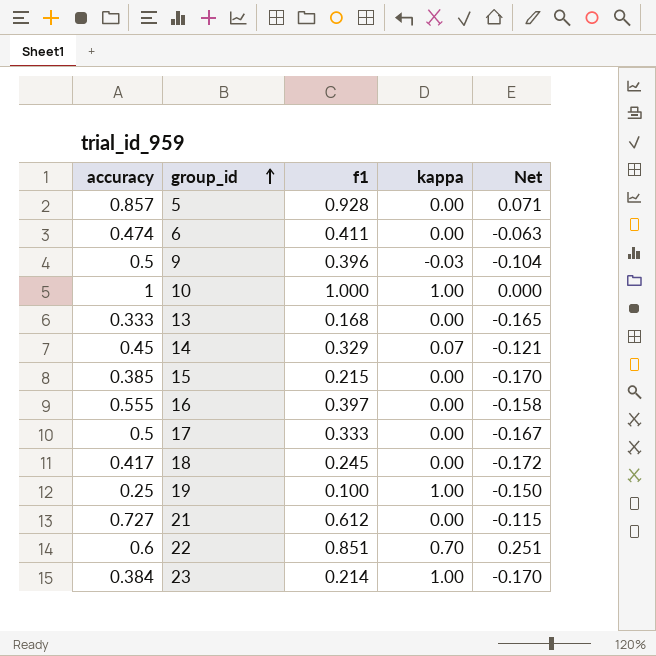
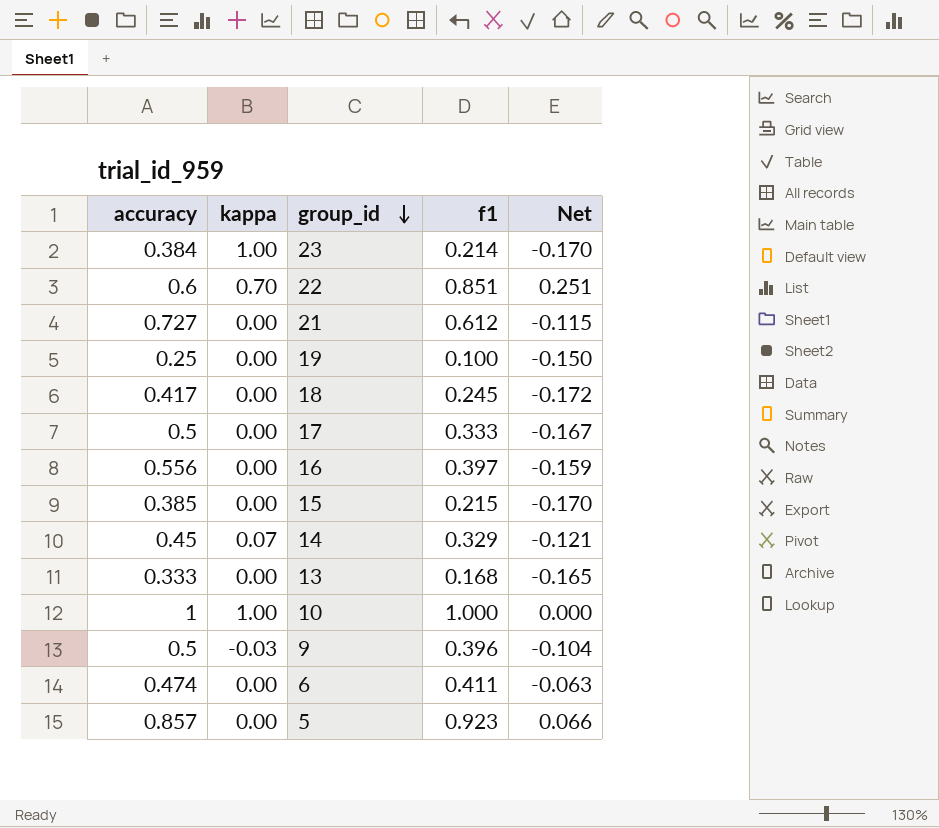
row order: group_id ascending -> group_id descending
column kappa | position: 4 -> 2
19 | kappa: 1.00 -> 0.00
16 | accuracy: 0.555 -> 0.556
16 | Net: -0.158 -> -0.159
5 | f1: 0.928 -> 0.923
5 | Net: 0.071 -> 0.066

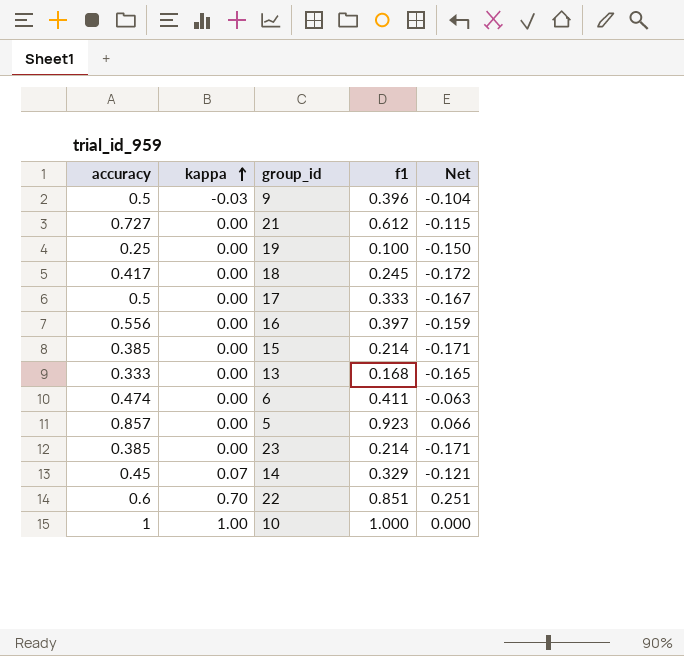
row order: group_id descending -> kappa ascending
15 | f1: 0.215 -> 0.214
15 | Net: -0.170 -> -0.171
23 | accuracy: 0.384 -> 0.385
23 | kappa: 1.00 -> 0.00
23 | Net: -0.170 -> -0.171

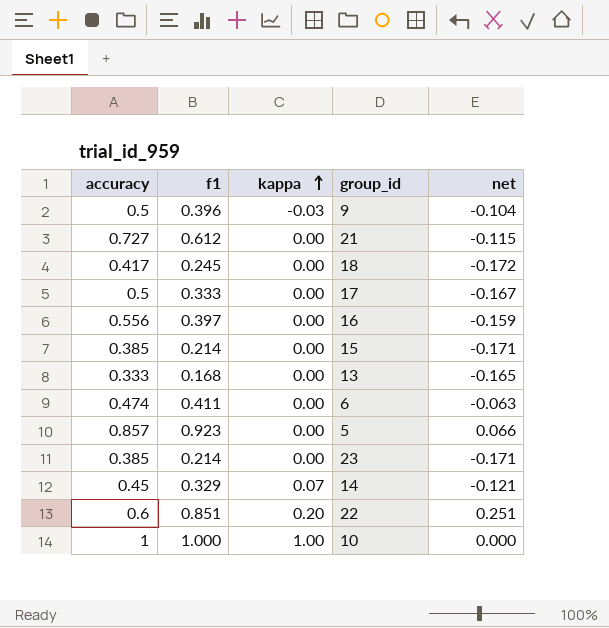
column f1 | position: 4 -> 2
column name: Net -> net
row 19: 0.25 | 0.00 | 0.100 | -0.150 -> none
22 | kappa: 0.70 -> 0.20

